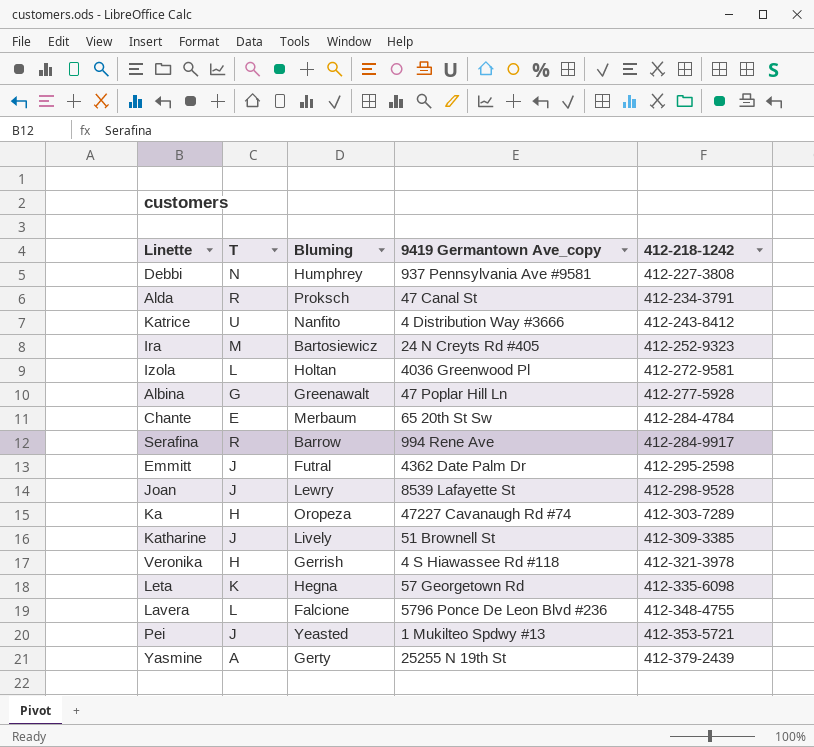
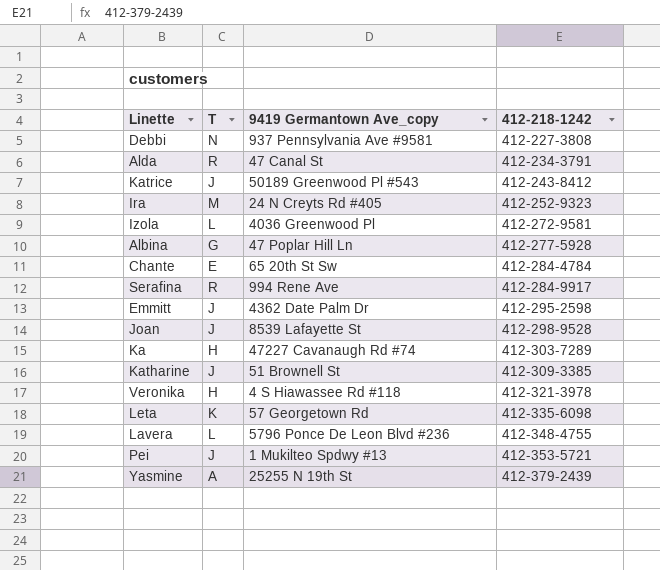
column Bluming | position: 3 -> none
Katrice | T: U -> J
Katrice | 9419 Germantown Ave_copy: 4 Distribution Way #3666 -> 50189 Greenwood Pl #543

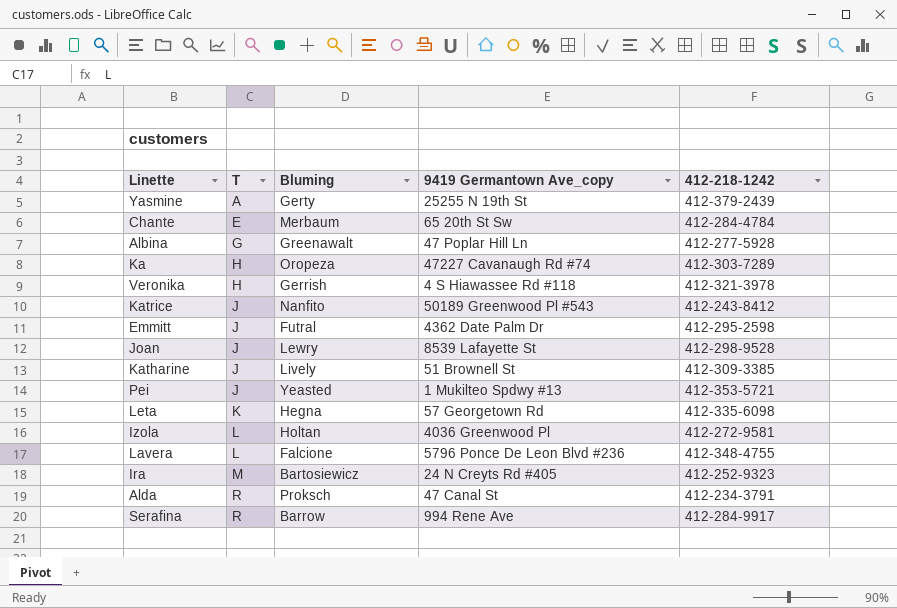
row order: 412-218-1242 ascending -> T ascending
column Bluming | position: none -> 3
row Debbi: N | 937 Pennsylvania Ave #9581 | 412-227-3808 -> none

